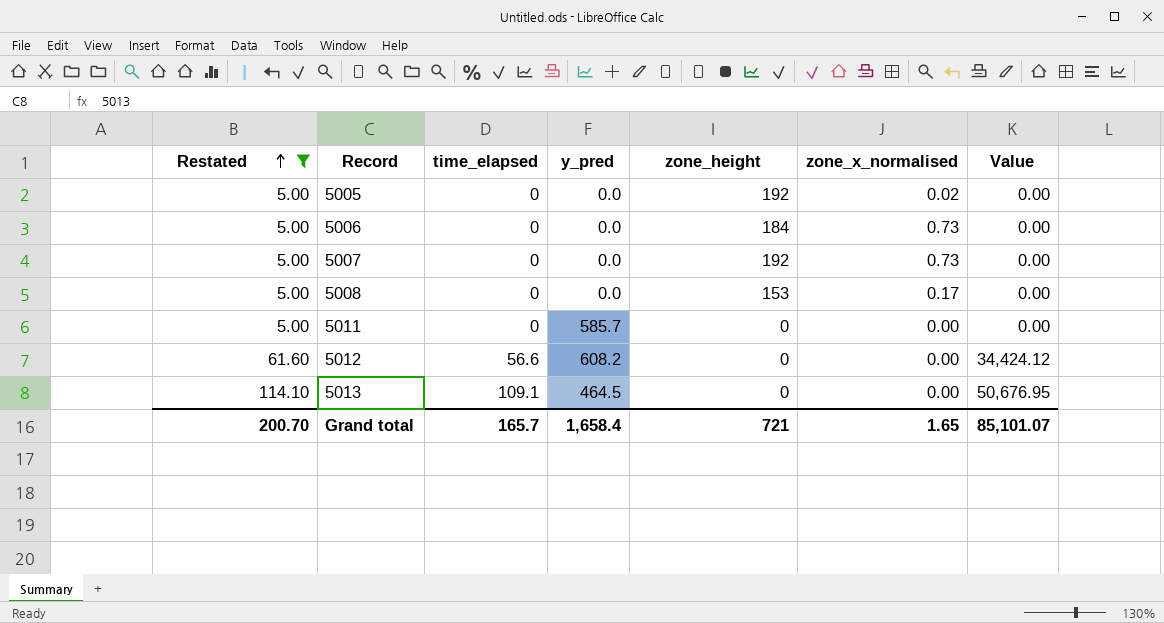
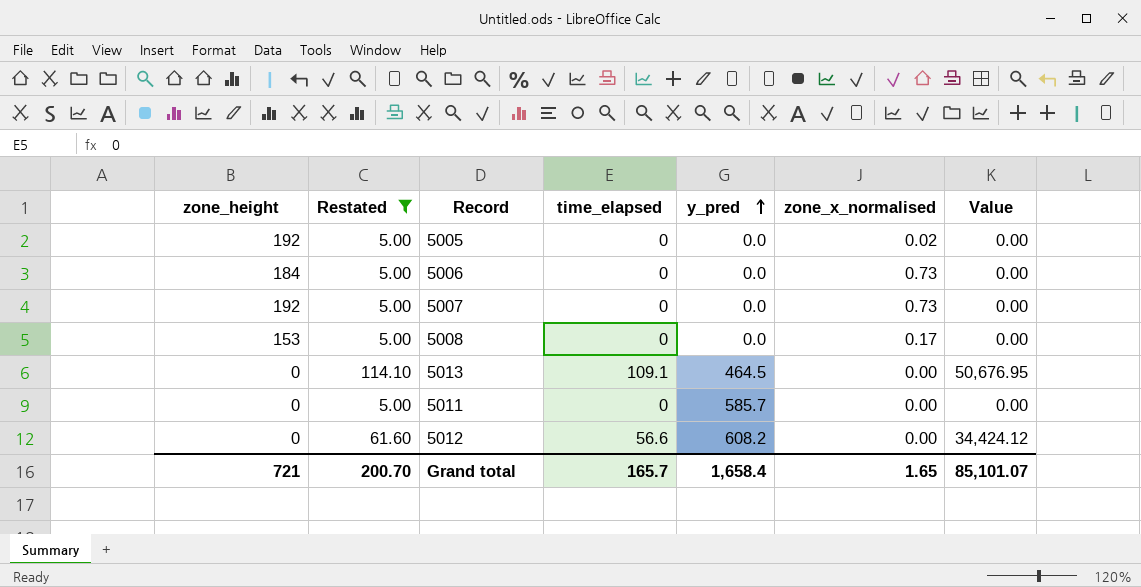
row order: Restated ascending -> y_pred ascending
column zone_height | position: 5 -> 1

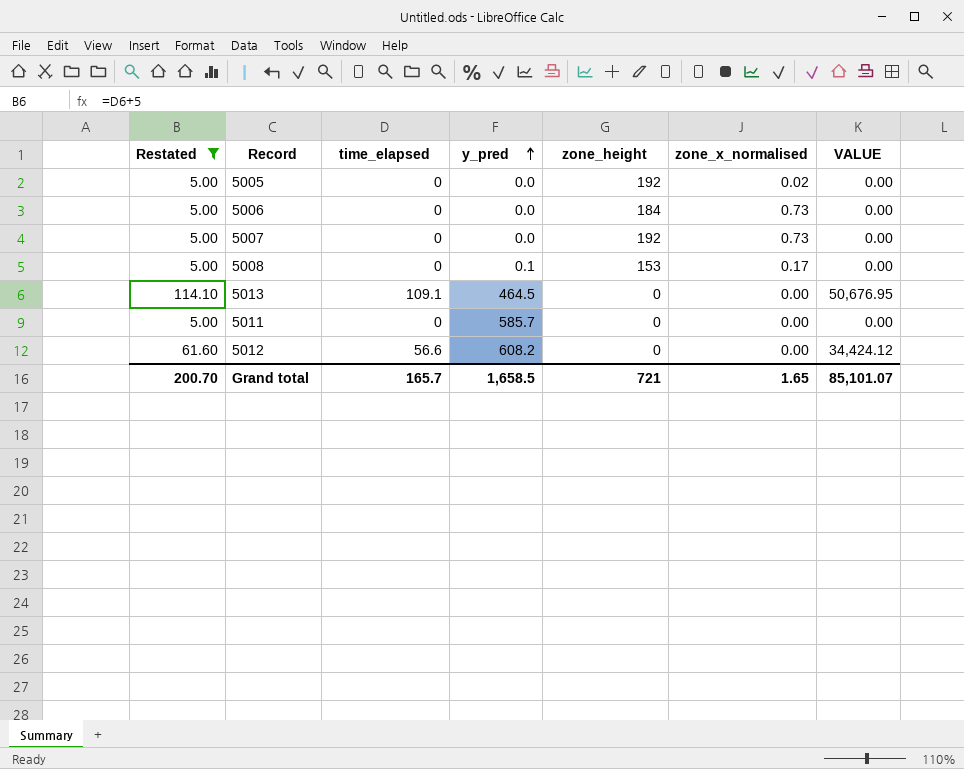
column zone_height | position: 1 -> 5
column name: Value -> VALUE
5008 | y_pred: 0.0 -> 0.1
Grand total | y_pred: 1,658.4 -> 1,658.5

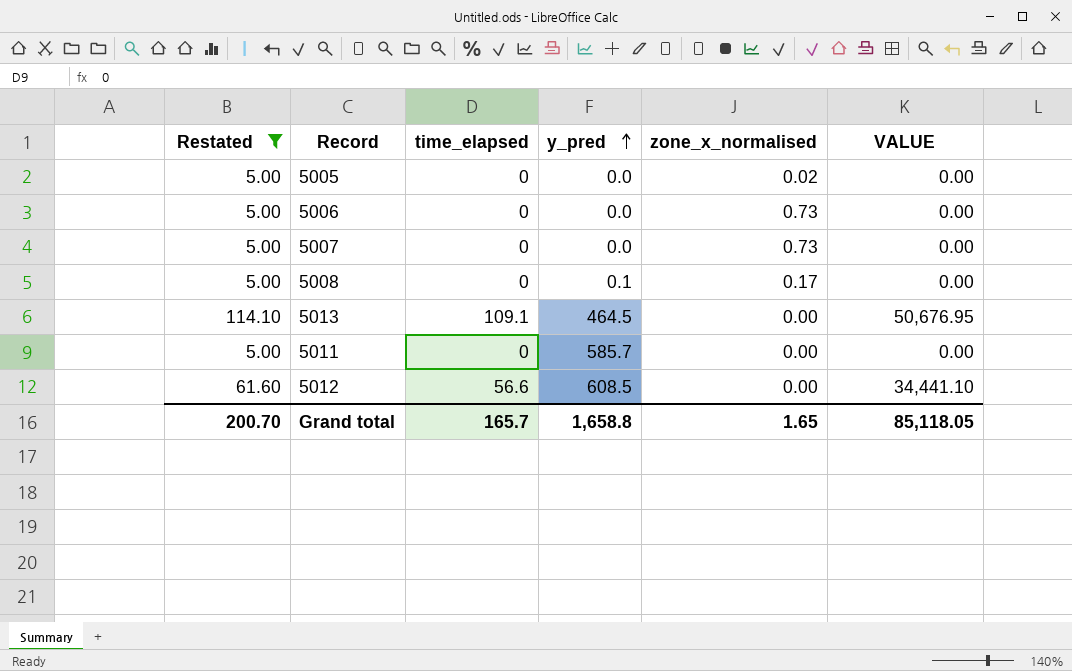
column zone_height | position: 5 -> none
5012 | y_pred: 608.2 -> 608.5
5012 | VALUE: 34,424.12 -> 34,441.10
Grand total | y_pred: 1,658.5 -> 1,658.8
Grand total | VALUE: 85,101.07 -> 85,118.05

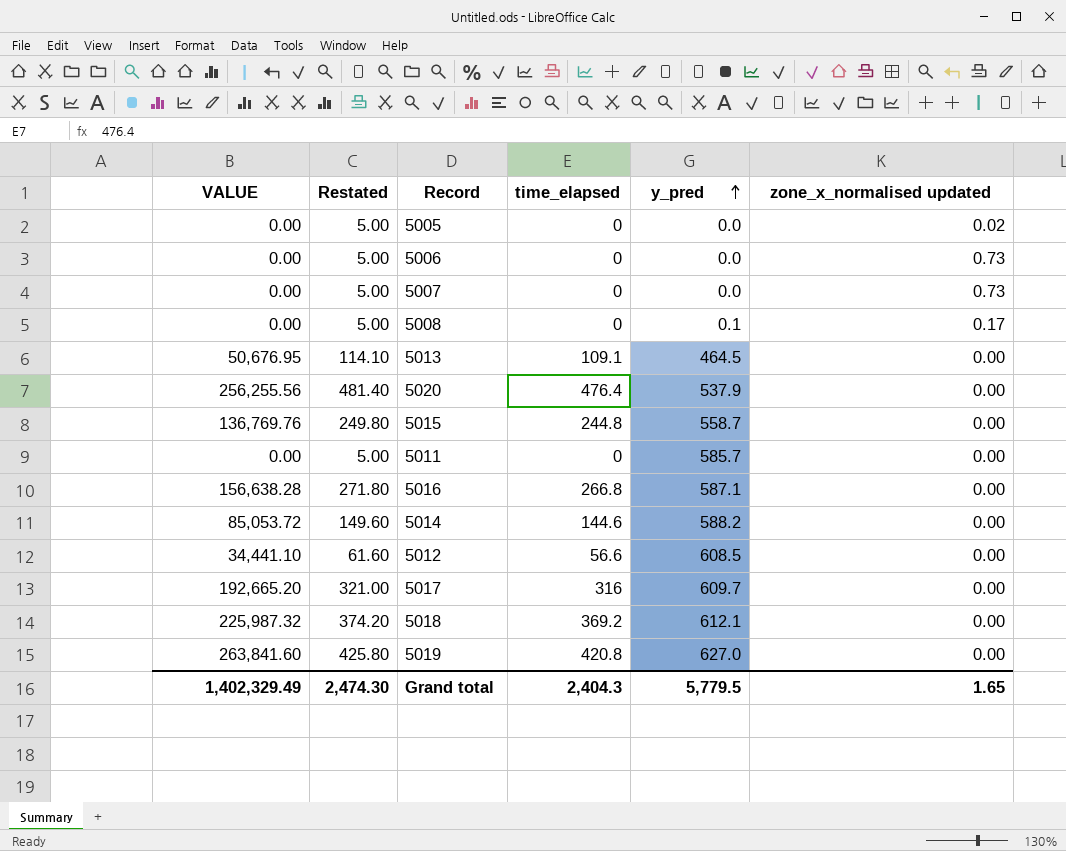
filter: Restated <= 114.10 -> none
column VALUE | position: 6 -> 1
column name: zone_x_normalised -> zone_x_normalised updated
Grand total | VALUE: 85,118.05 -> 1,402,329.49
Grand total | Restated: 200.70 -> 2,474.30
Grand total | time_elapsed: 165.7 -> 2,404.3
Grand total | y_pred: 1,658.8 -> 5,779.5

